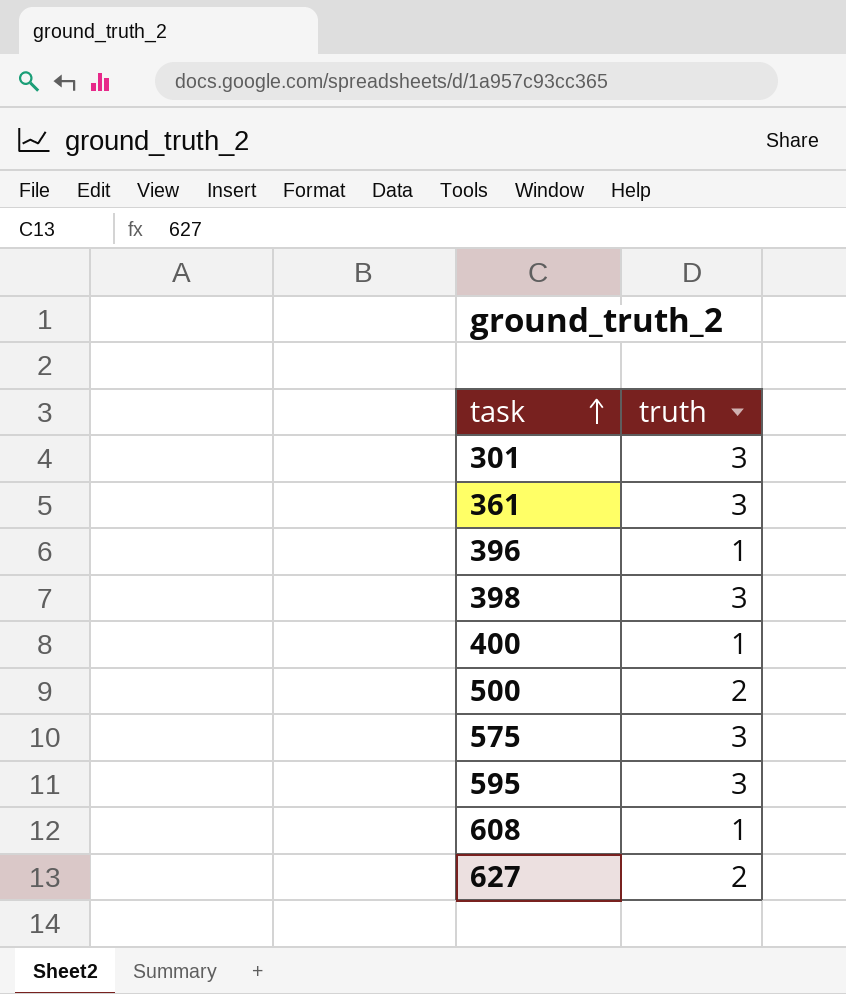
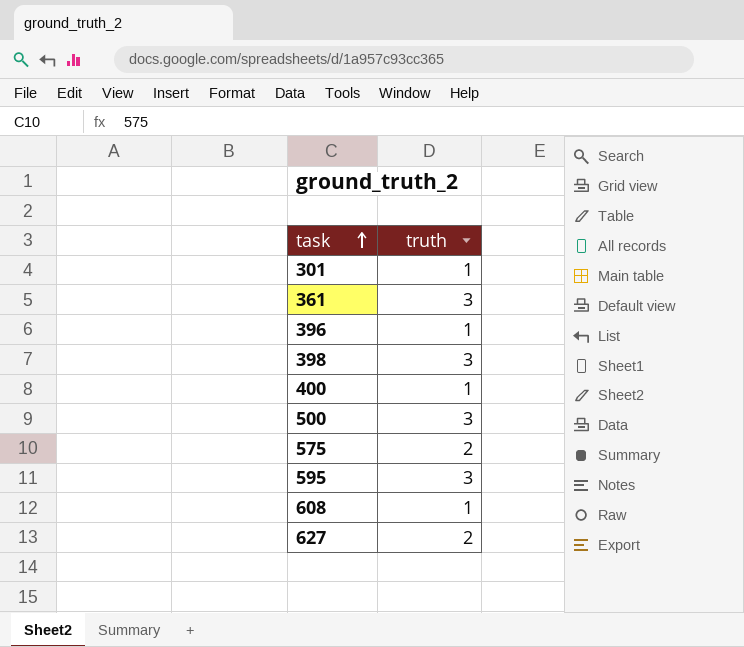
301 | truth: 3 -> 1
500 | truth: 2 -> 3
575 | truth: 3 -> 2

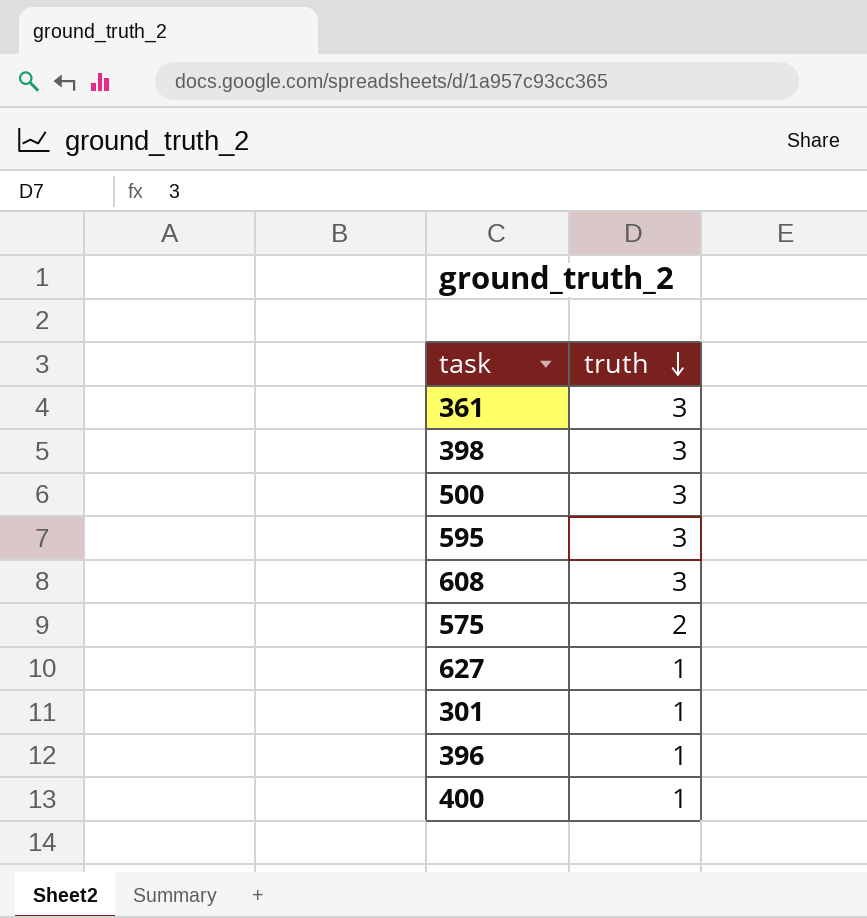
row order: task ascending -> truth descending
608 | truth: 1 -> 3
627 | truth: 2 -> 1

